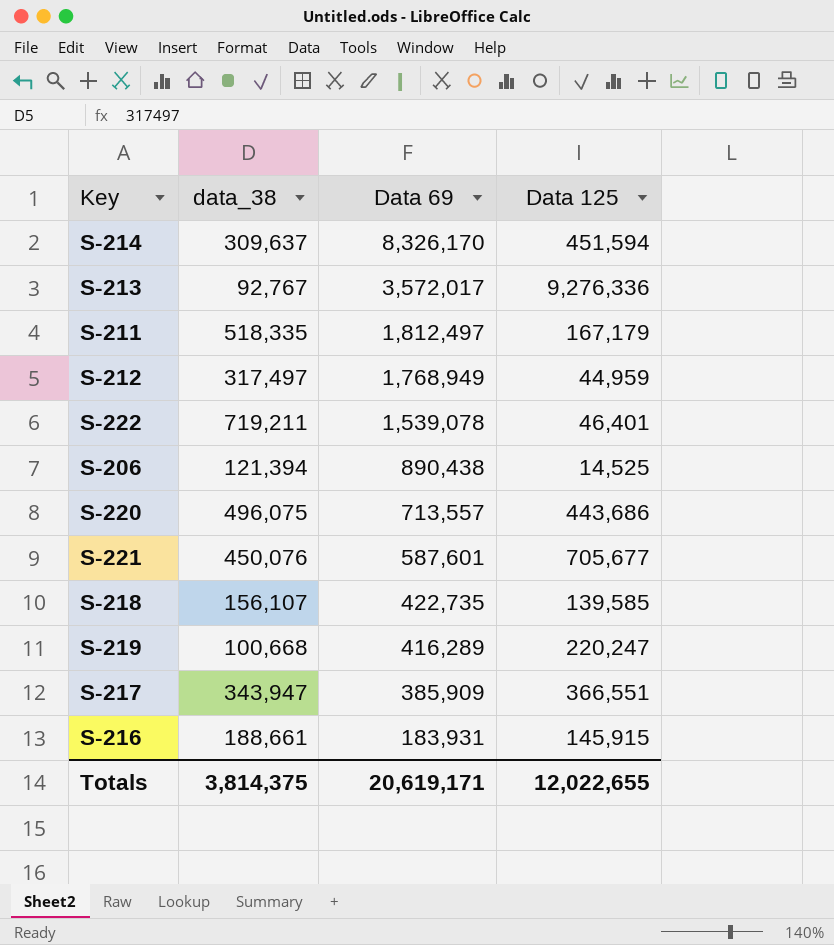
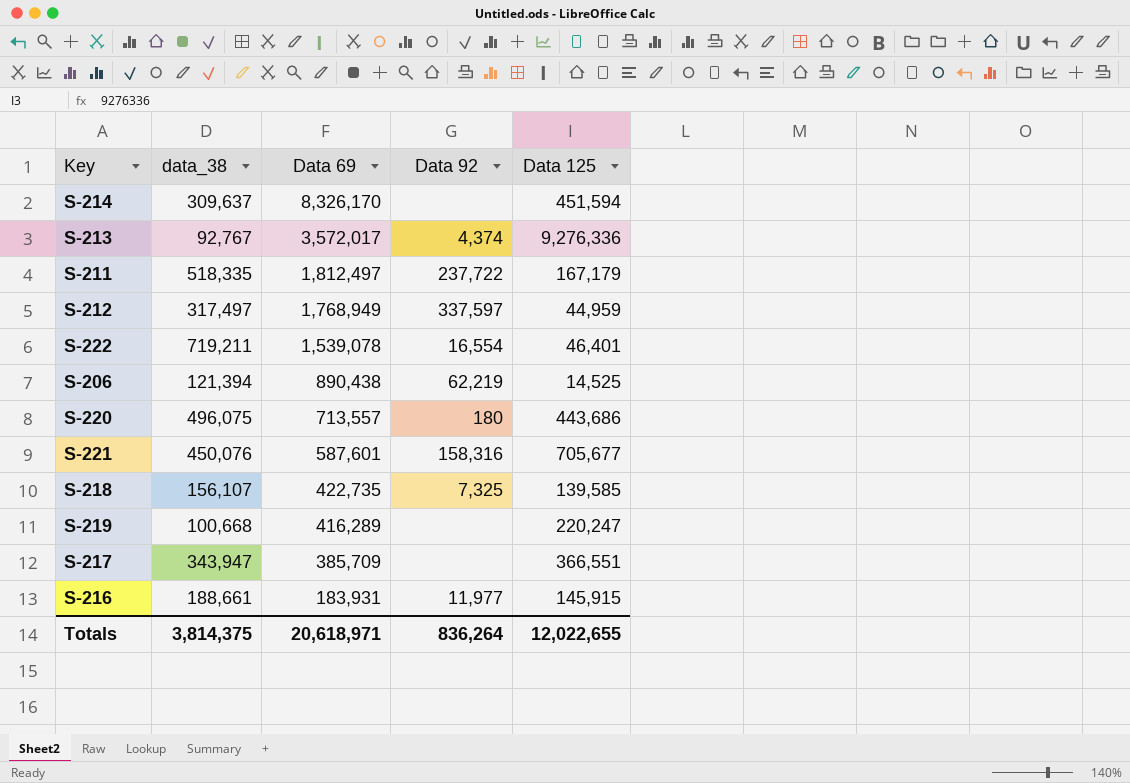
column Data 92 | position: none -> 4
S-217 | Data 69: 385,909 -> 385,709
Totals | Data 69: 20,619,171 -> 20,618,971

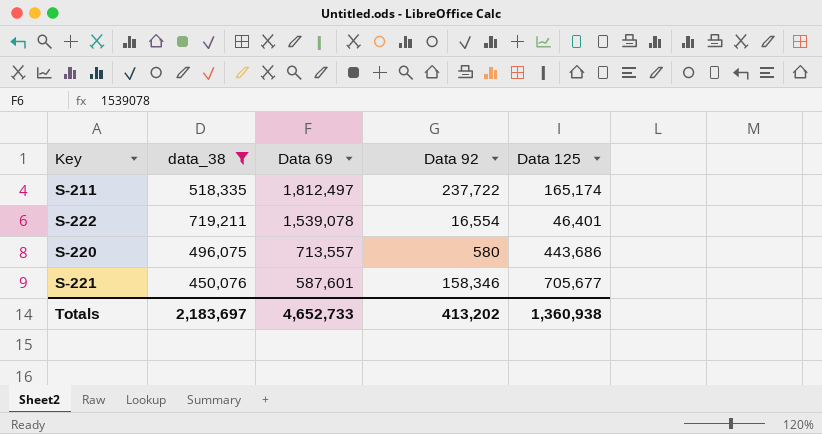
filter: none -> data_38 >= 450,076
S-211 | Data 125: 167,179 -> 165,174
S-220 | Data 92: 180 -> 580
S-221 | Data 92: 158,316 -> 158,346
Totals | data_38: 3,814,375 -> 2,183,697
Totals | Data 69: 20,618,971 -> 4,652,733
Totals | Data 92: 836,264 -> 413,202
Totals | Data 125: 12,022,655 -> 1,360,938

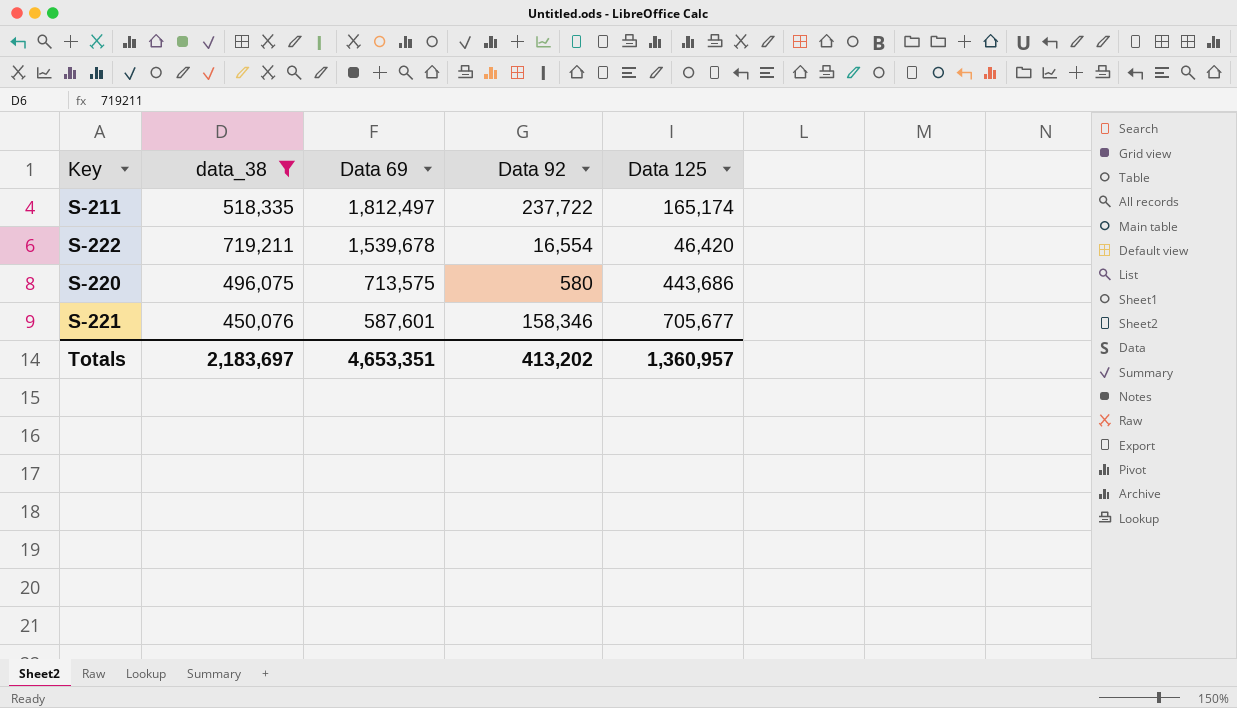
S-222 | Data 69: 1,539,078 -> 1,539,678
S-222 | Data 125: 46,401 -> 46,420
S-220 | Data 69: 713,557 -> 713,575
Totals | Data 69: 4,652,733 -> 4,653,351
Totals | Data 125: 1,360,938 -> 1,360,957

